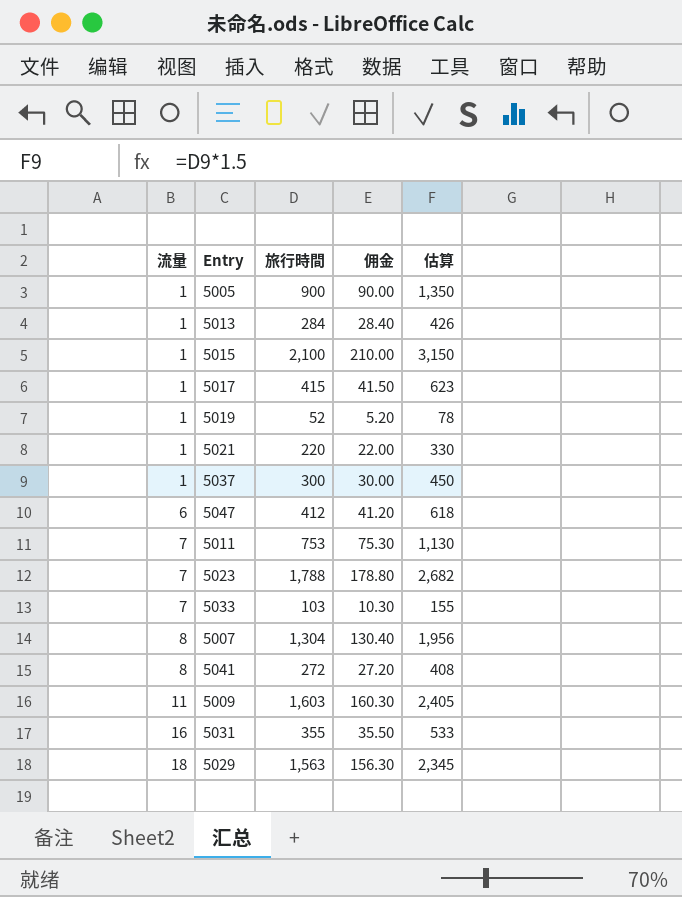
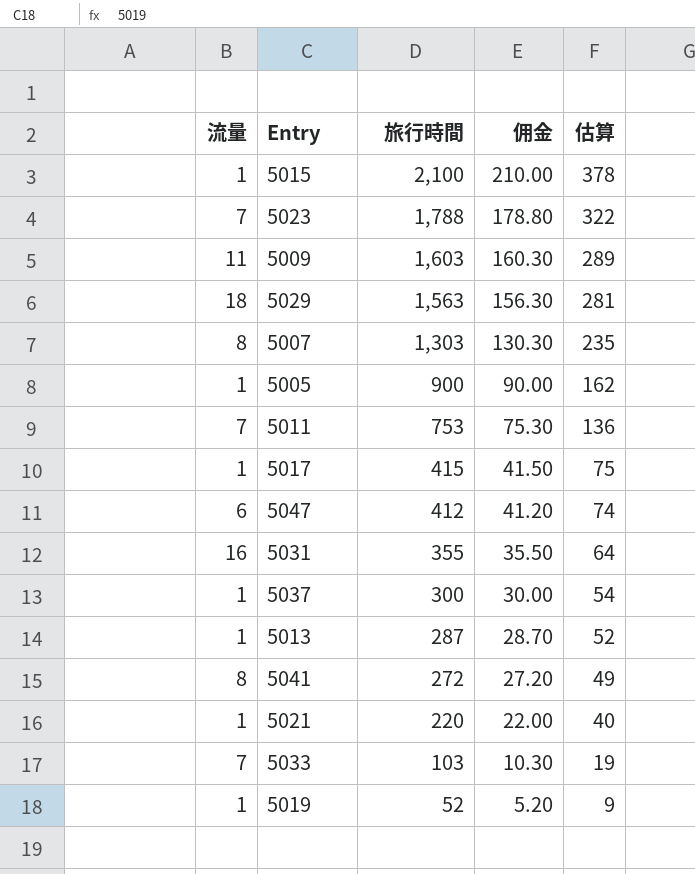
row order: 流量 ascending -> 旅行時間 descending
column 估算 | formula: [旅行時間] * 1.5 -> [旅行時間] * 0.18
5007 | 旅行時間: 1,304 -> 1,303
5007 | 佣金: 130.40 -> 130.30
5013 | 旅行時間: 284 -> 287
5013 | 佣金: 28.40 -> 28.70

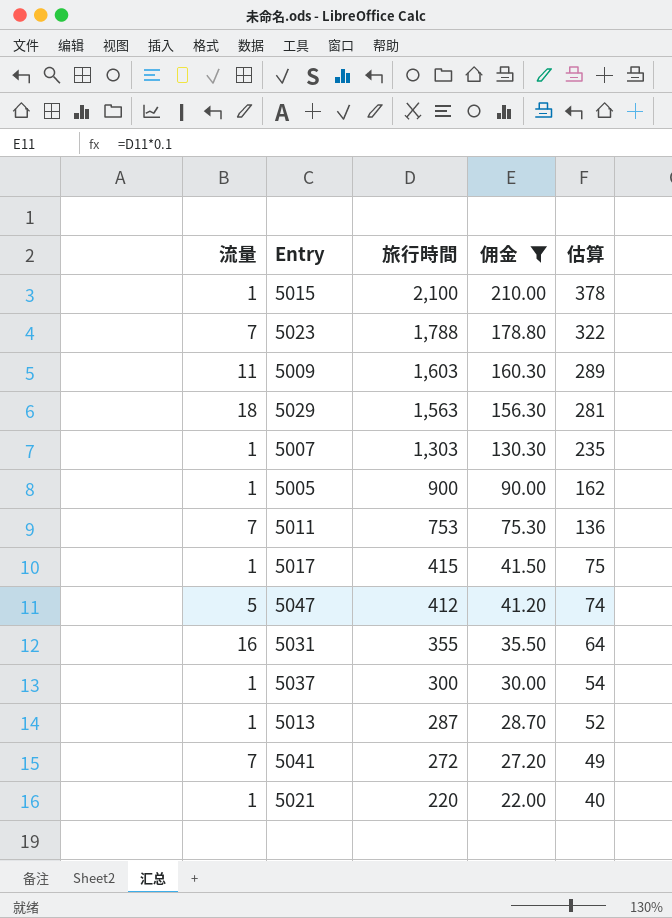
filter: none -> 佣金 >= 22.00
5007 | 流量: 8 -> 1
5047 | 流量: 6 -> 5
5041 | 流量: 8 -> 7

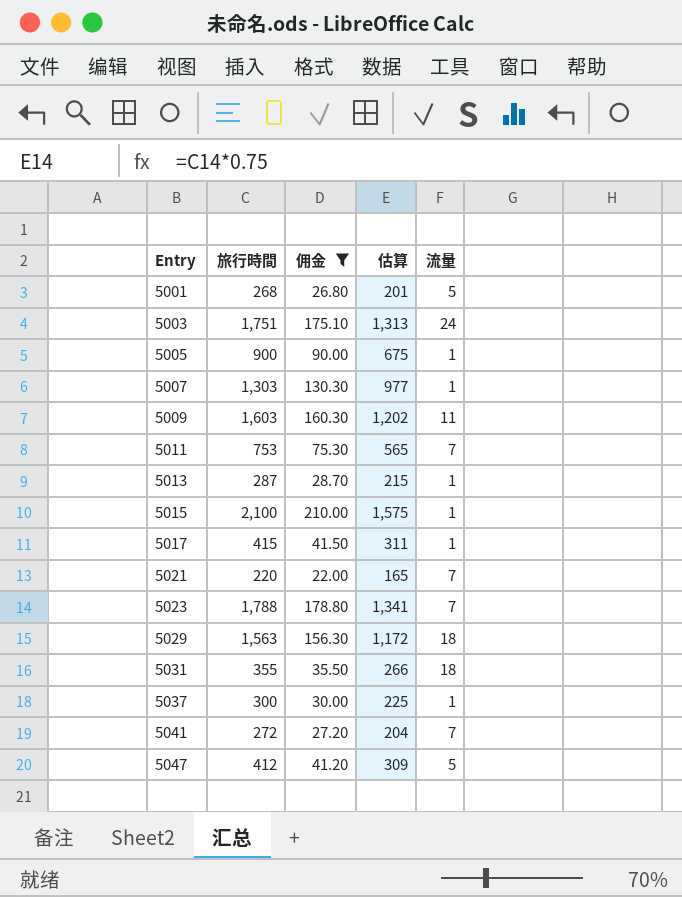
row order: 旅行時間 descending -> Entry ascending
column 估算 | formula: [旅行時間] * 0.18 -> [旅行時間] * 0.75
column 流量 | position: 1 -> 5
row 5001: none -> 268 | 26.80 | 201 | 5
row 5003: none -> 1,751 | 175.10 | 1,313 | 24
5021 | 流量: 1 -> 7
5031 | 流量: 16 -> 18

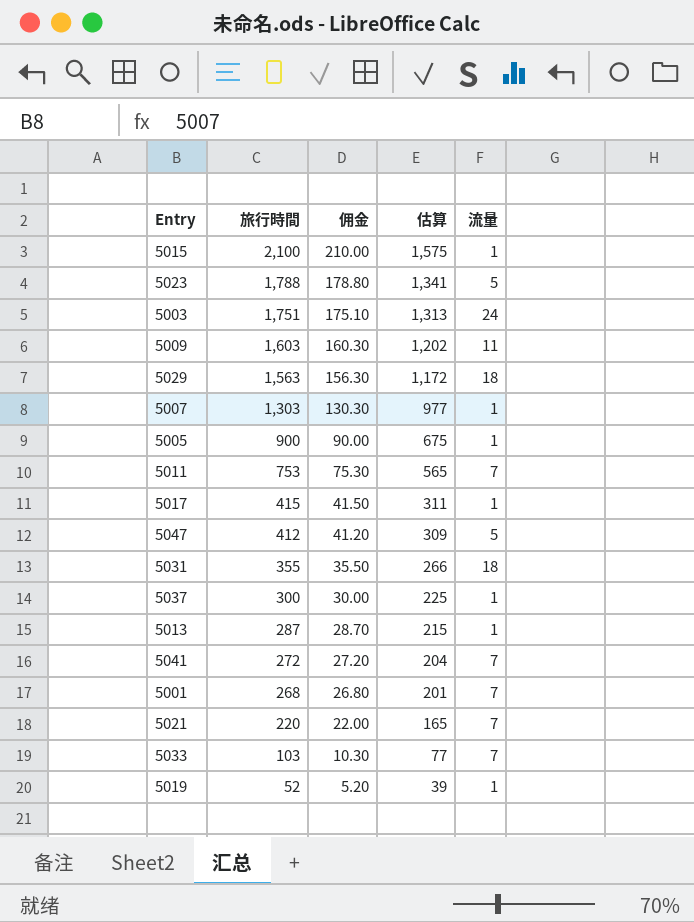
filter: 佣金 >= 22.00 -> none
row order: Entry ascending -> 旅行時間 descending
5023 | 流量: 7 -> 5
5001 | 流量: 5 -> 7

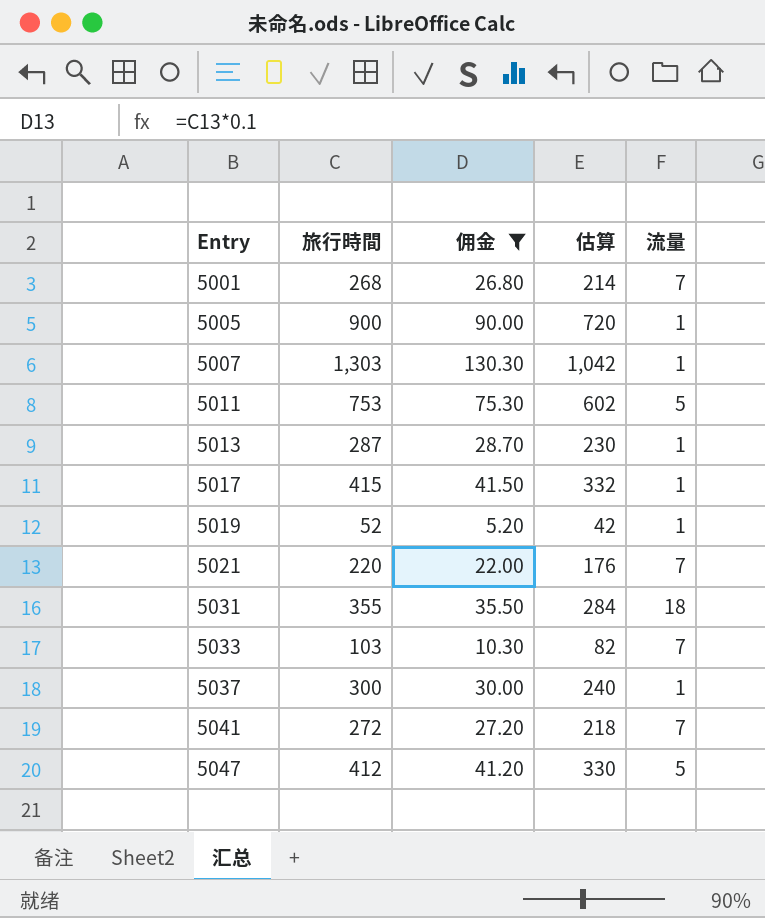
filter: none -> 佣金 <= 130.30
row order: 旅行時間 descending -> Entry ascending
column 估算 | formula: [旅行時間] * 0.75 -> [旅行時間] * 0.8
5011 | 流量: 7 -> 5

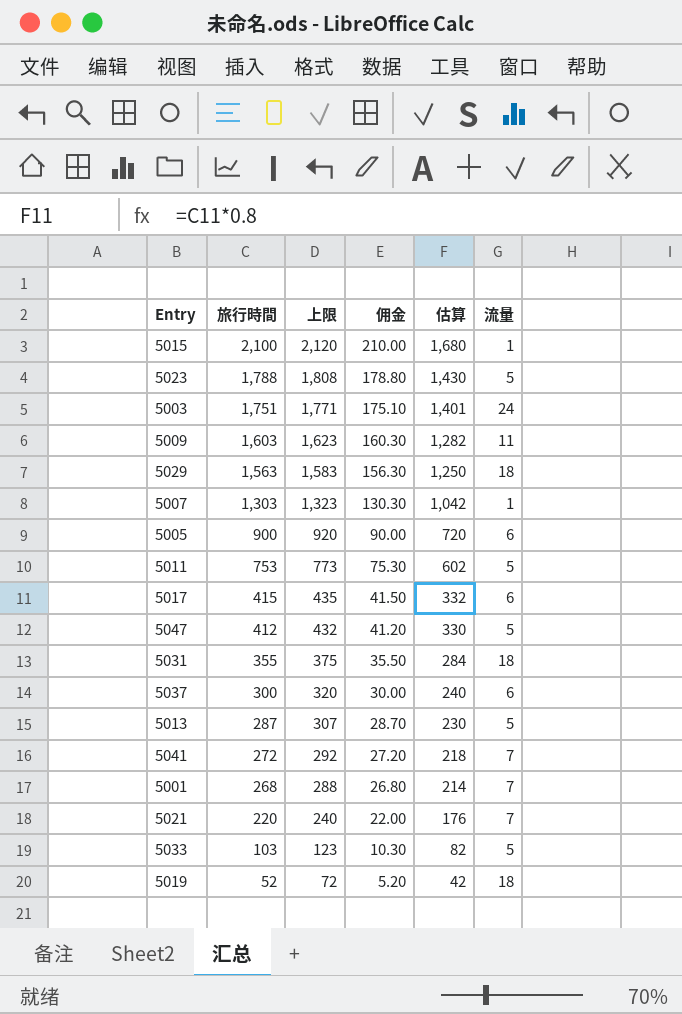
filter: 佣金 <= 130.30 -> none
row order: Entry ascending -> 旅行時間 descending
column 上限 | formula: none -> [旅行時間] + 20
5005 | 流量: 1 -> 6
5017 | 流量: 1 -> 6
5037 | 流量: 1 -> 6
5013 | 流量: 1 -> 5
5033 | 流量: 7 -> 5
5019 | 流量: 1 -> 18

